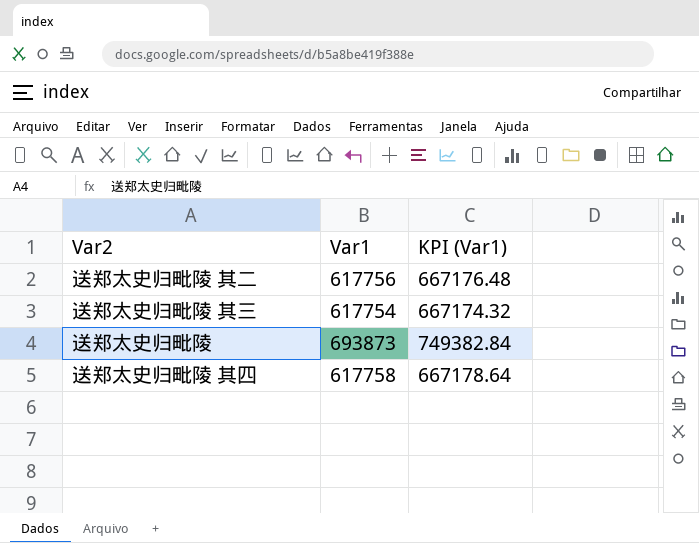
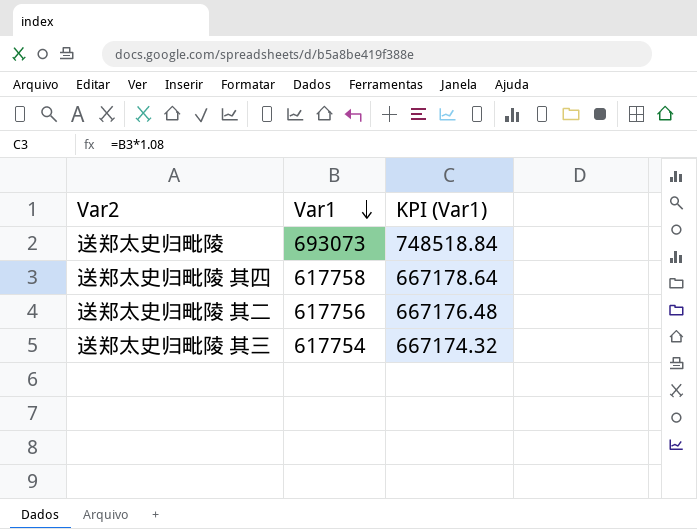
row order: none -> Var1 descending
送郑太史归毗陵 | Var1: 693873 -> 693073
送郑太史归毗陵 | KPI (Var1): 749382.84 -> 748518.84

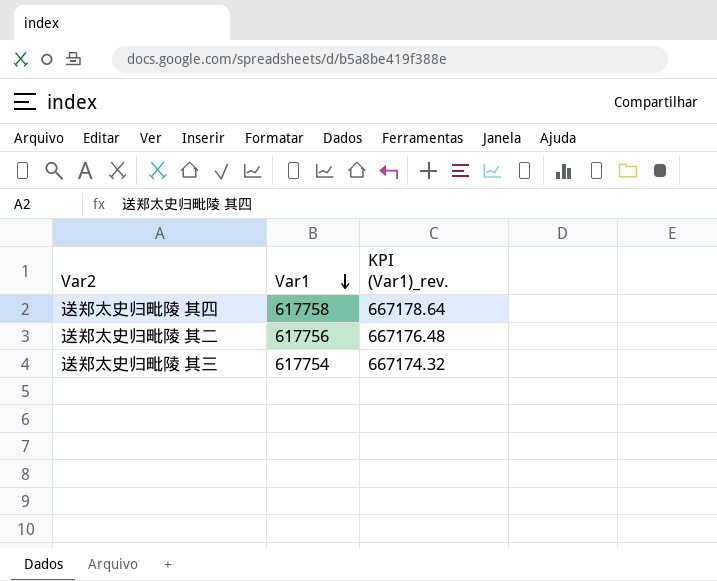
column name: KPI (Var1) -> KPI (Var1)_rev.
row 送郑太史归毗陵: 693073 | 748518.84 -> none

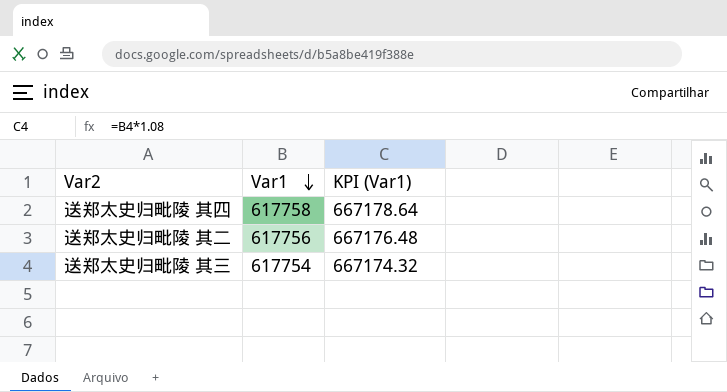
column name: KPI (Var1)_rev. -> KPI (Var1)

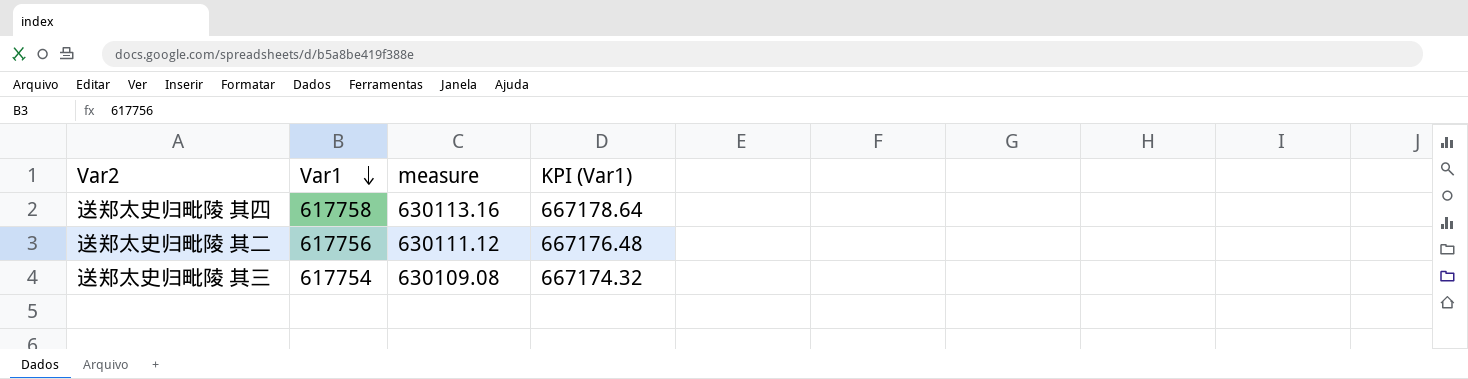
column measure | formula: none -> [Var1] * 1.02

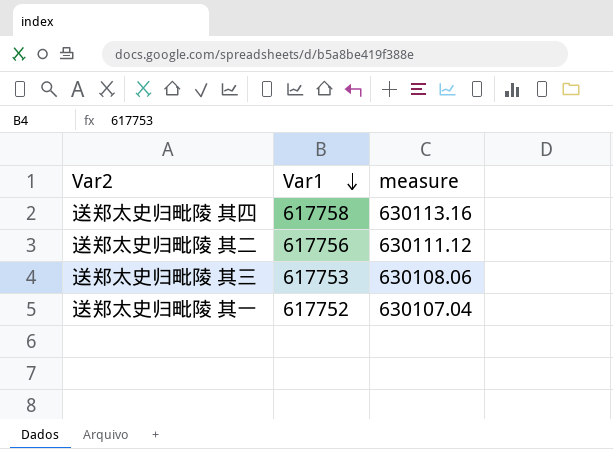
column KPI (Var1) | formula: [Var1] * 1.08 -> none
送郑太史归毗陵 其三 | Var1: 617754 -> 617753
送郑太史归毗陵 其三 | measure: 630109.08 -> 630108.06
row 送郑太史归毗陵 其一: none -> 617752 | 630107.04

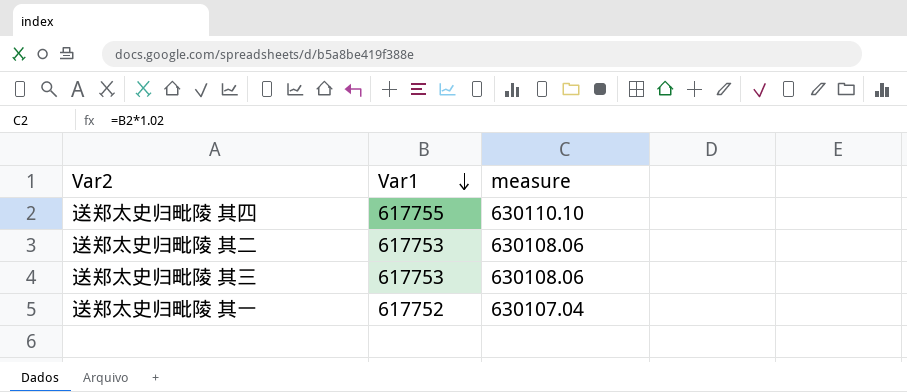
送郑太史归毗陵 其四 | Var1: 617758 -> 617755
送郑太史归毗陵 其四 | measure: 630113.16 -> 630110.10
送郑太史归毗陵 其二 | Var1: 617756 -> 617753
送郑太史归毗陵 其二 | measure: 630111.12 -> 630108.06

